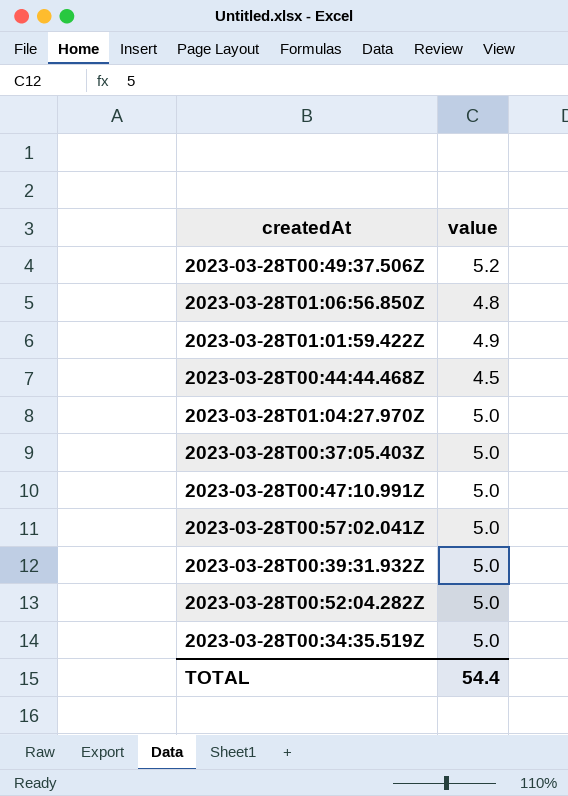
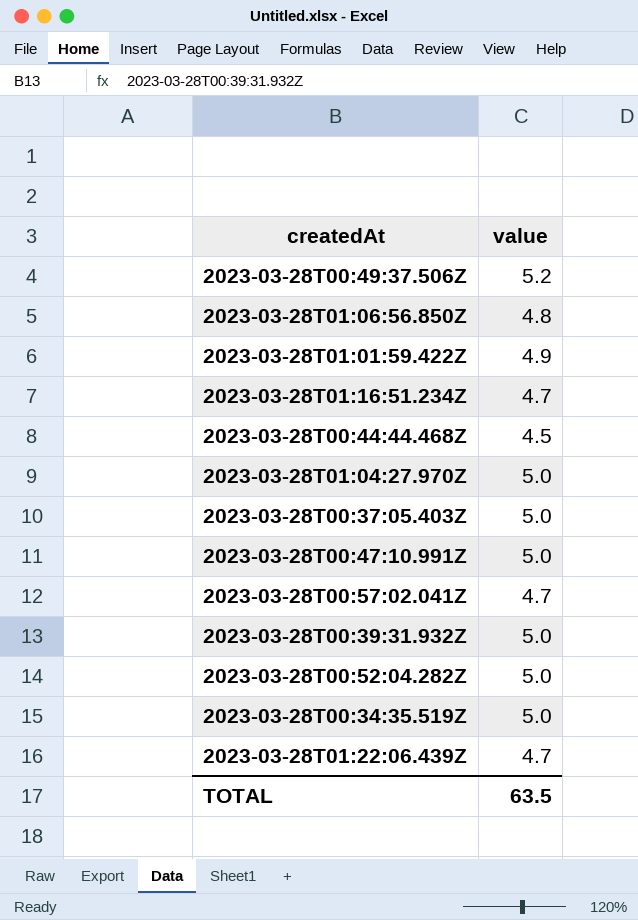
row 2023-03-28T01:16:51.234Z: none -> 4.7
2023-03-28T00:57:02.041Z | value: 5.0 -> 4.7
row 2023-03-28T01:22:06.439Z: none -> 4.7
TOTAL | value: 54.4 -> 63.5

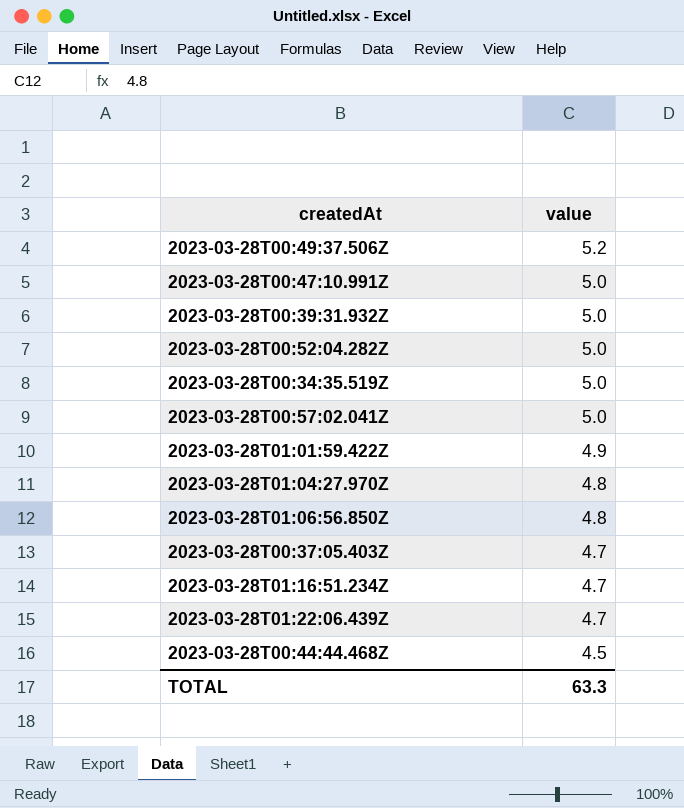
row order: none -> value descending
2023-03-28T00:57:02.041Z | value: 4.7 -> 5.0
2023-03-28T01:04:27.970Z | value: 5.0 -> 4.8
2023-03-28T00:37:05.403Z | value: 5.0 -> 4.7
TOTAL | value: 63.5 -> 63.3

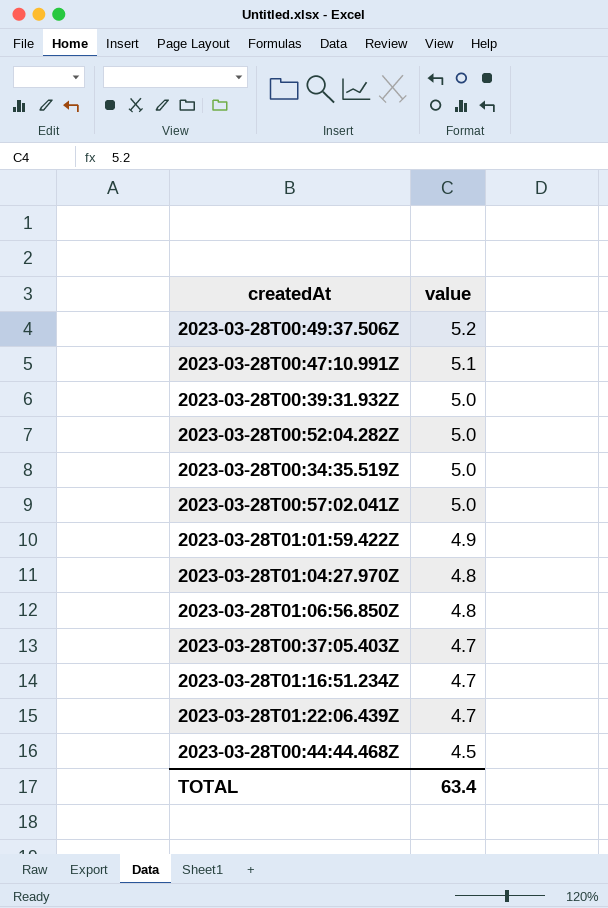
2023-03-28T00:47:10.991Z | value: 5.0 -> 5.1
TOTAL | value: 63.3 -> 63.4

